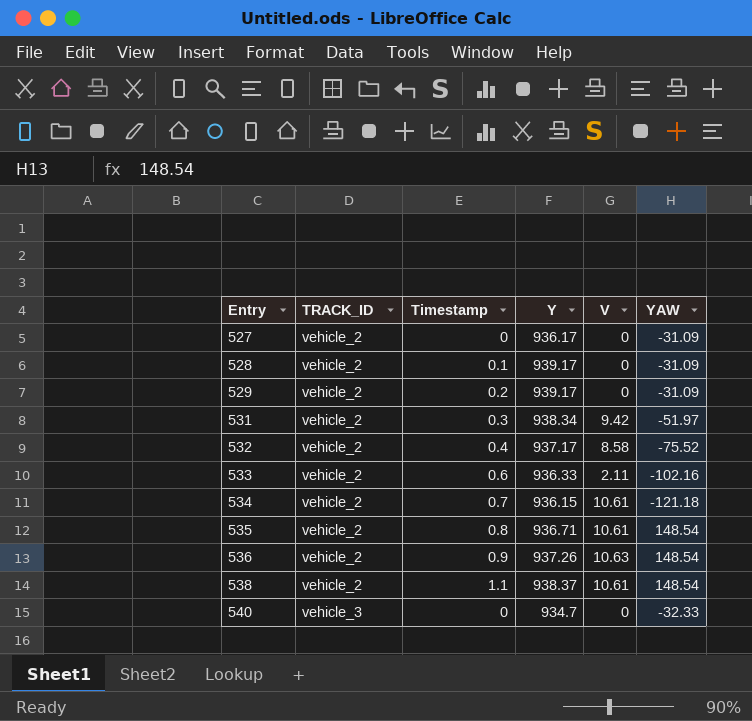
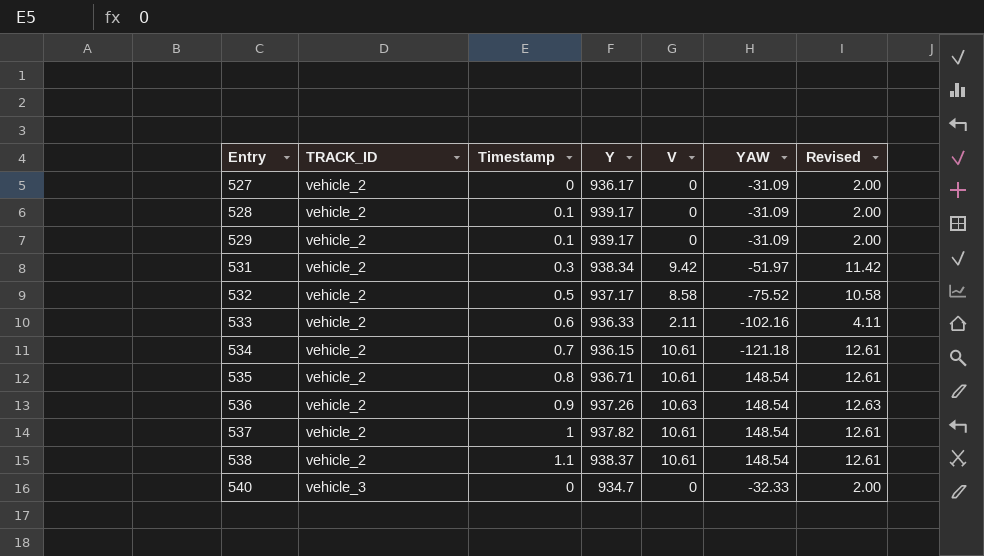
column Revised | formula: none -> [V] + 2
529 | Timestamp: 0.2 -> 0.1
532 | Timestamp: 0.4 -> 0.5
row 537: none -> vehicle_2 | 1 | 937.82 | 10.61 | 148.54 | 12.61

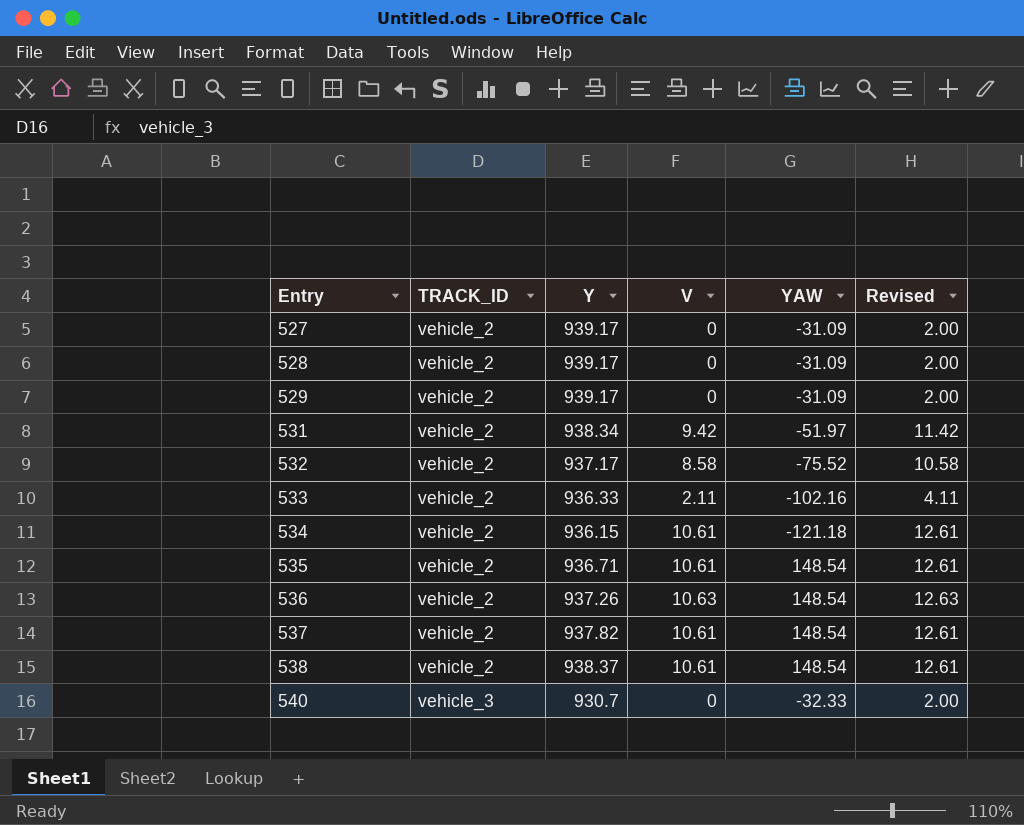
column Timestamp | position: 3 -> none
527 | Y: 936.17 -> 939.17
540 | Y: 934.7 -> 930.7

